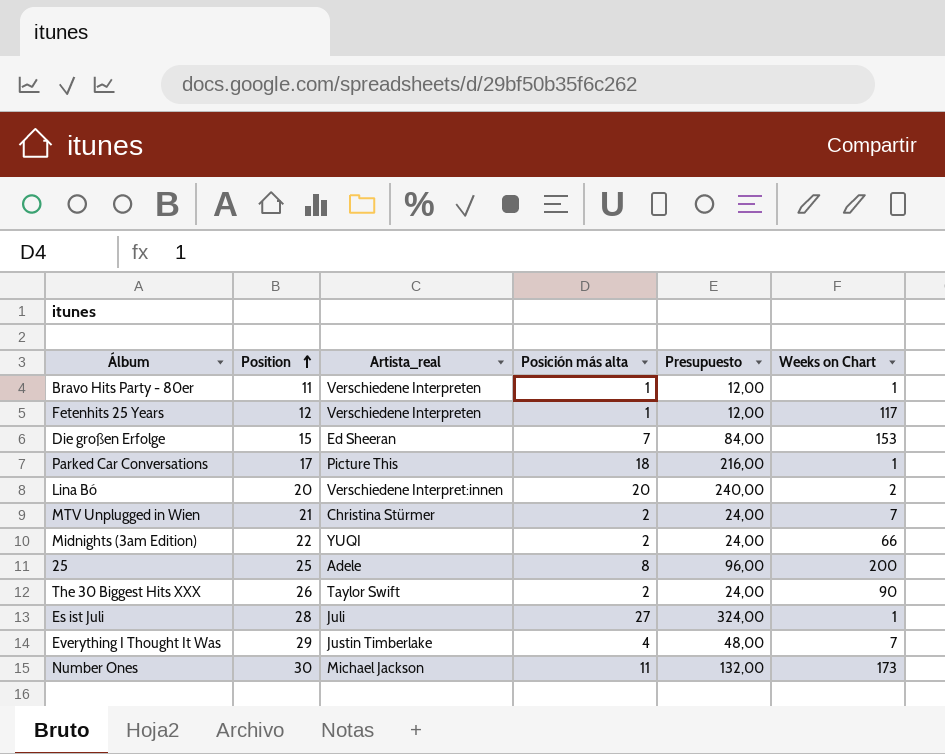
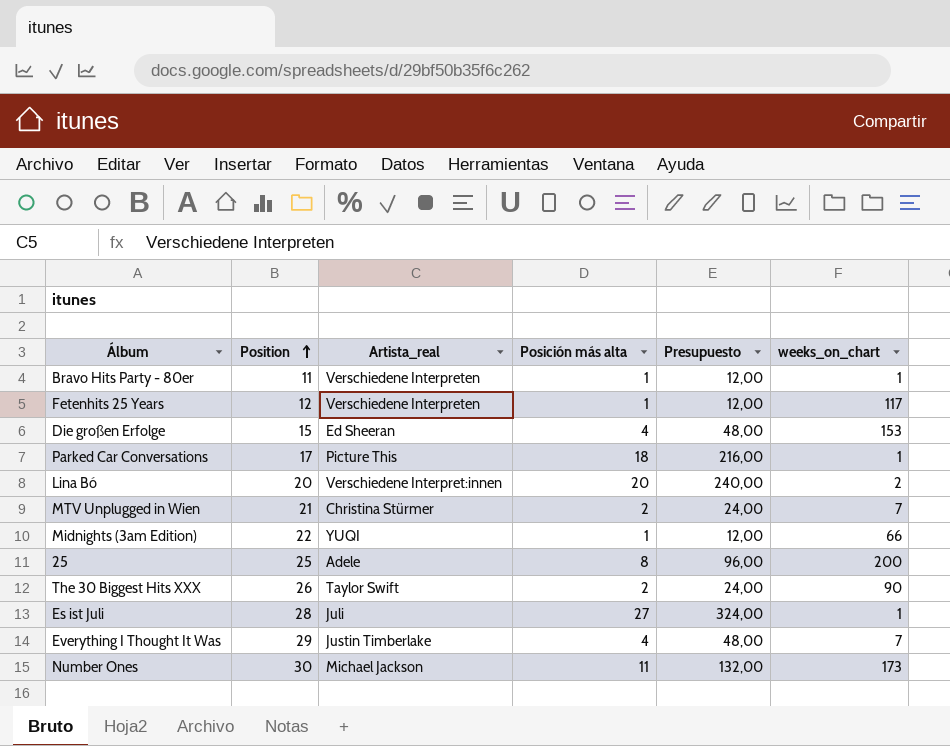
column name: Weeks on Chart -> weeks_on_chart
Die großen Erfolge | Posición más alta: 7 -> 4
Die großen Erfolge | Presupuesto: 84,00 -> 48,00
Midnights (3am Edition) | Posición más alta: 2 -> 1
Midnights (3am Edition) | Presupuesto: 24,00 -> 12,00

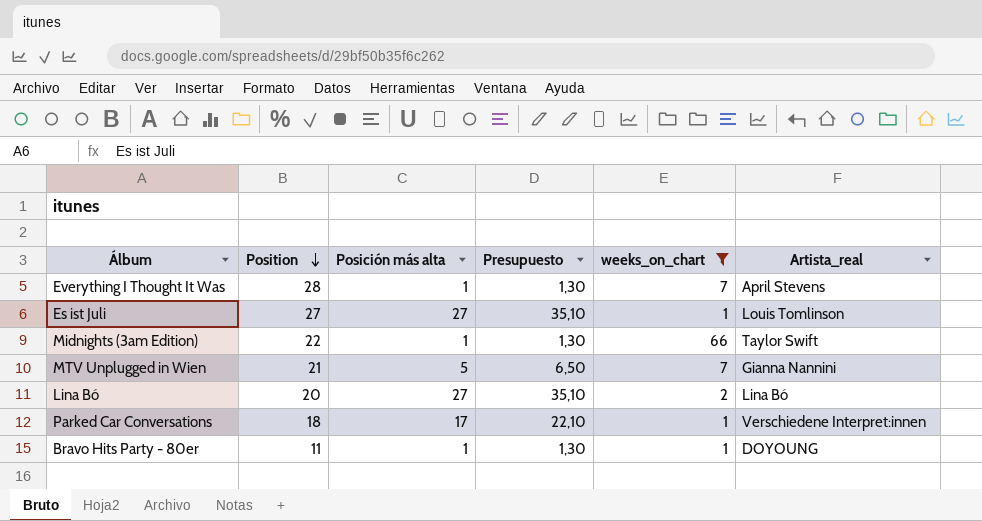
filter: none -> weeks_on_chart <= 66
row order: Position ascending -> Position descending
column Presupuesto | formula: [Posición más alta] * 12 -> [Posición más alta] * 1,3
column Artista_real | position: 3 -> 6
Everything I Thought It Was | Position: 29 -> 28
Everything I Thought It Was | Posición más alta: 4 -> 1
Everything I Thought It Was | Artista_real: Justin Timberlake -> April Stevens
Es ist Juli | Position: 28 -> 27
Es ist Juli | Artista_real: Juli -> Louis Tomlinson
Midnights (3am Edition) | Artista_real: YUQI -> Taylor Swift
MTV Unplugged in Wien | Posición más alta: 2 -> 5
MTV Unplugged in Wien | Artista_real: Christina Stürmer -> Gianna Nannini
Lina Bó | Posición más alta: 20 -> 27
Lina Bó | Artista_real: Verschiedene Interpret:innen -> Lina Bó
Parked Car Conversations | Position: 17 -> 18
Parked Car Conversations | Posición más alta: 18 -> 17
Parked Car Conversations | Artista_real: Picture This -> Verschiedene Interpret:innen
Bravo Hits Party - 80er | Artista_real: Verschiedene Interpreten -> DOYOUNG

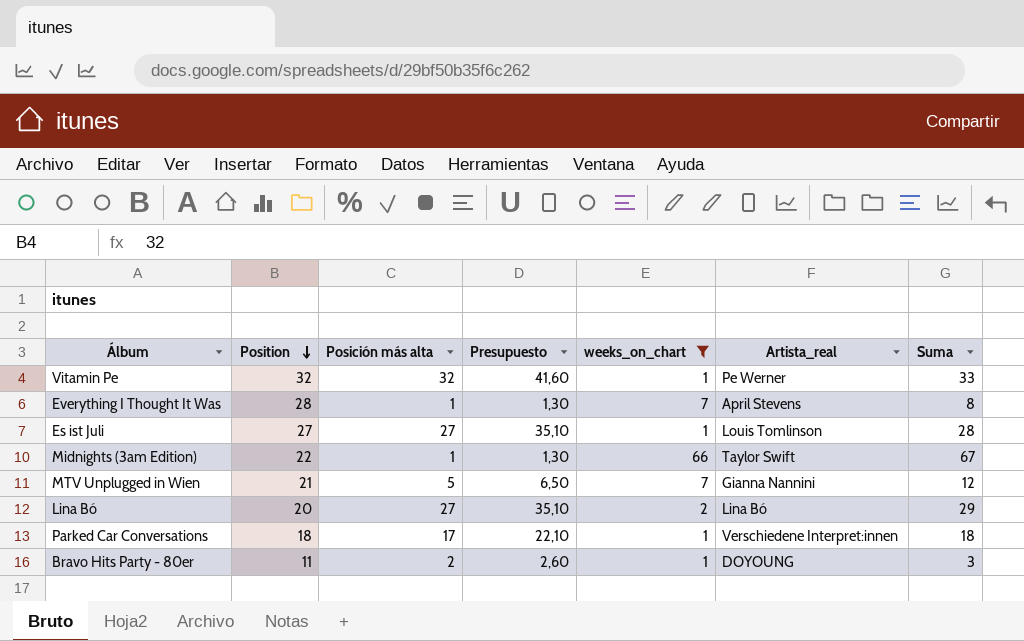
column Suma | formula: none -> [Posición más alta] + [weeks_on_chart]
row Vitamin Pe: none -> 32 | 32 | 41,60 | 1 | Pe Werner | 33
Bravo Hits Party - 80er | Posición más alta: 1 -> 2
Bravo Hits Party - 80er | Presupuesto: 1,30 -> 2,60

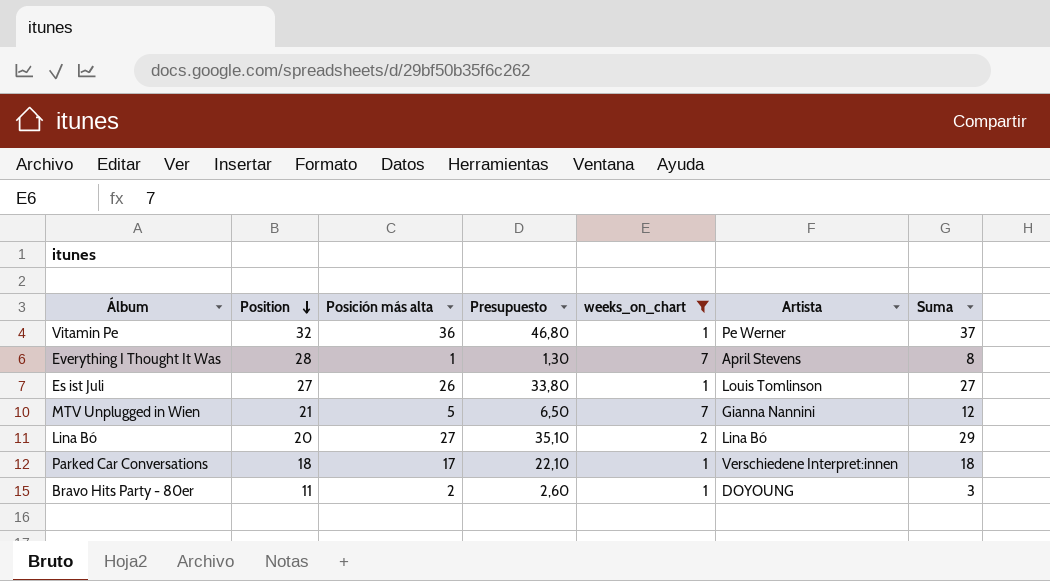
column name: Artista_real -> Artista
row Midnights (3am Edition): 22 | 1 | 1,30 | 66 | Taylor Swift | 67 -> none
Vitamin Pe | Posición más alta: 32 -> 36
Vitamin Pe | Presupuesto: 41,60 -> 46,80
Vitamin Pe | Suma: 33 -> 37
Es ist Juli | Posición más alta: 27 -> 26
Es ist Juli | Presupuesto: 35,10 -> 33,80
Es ist Juli | Suma: 28 -> 27

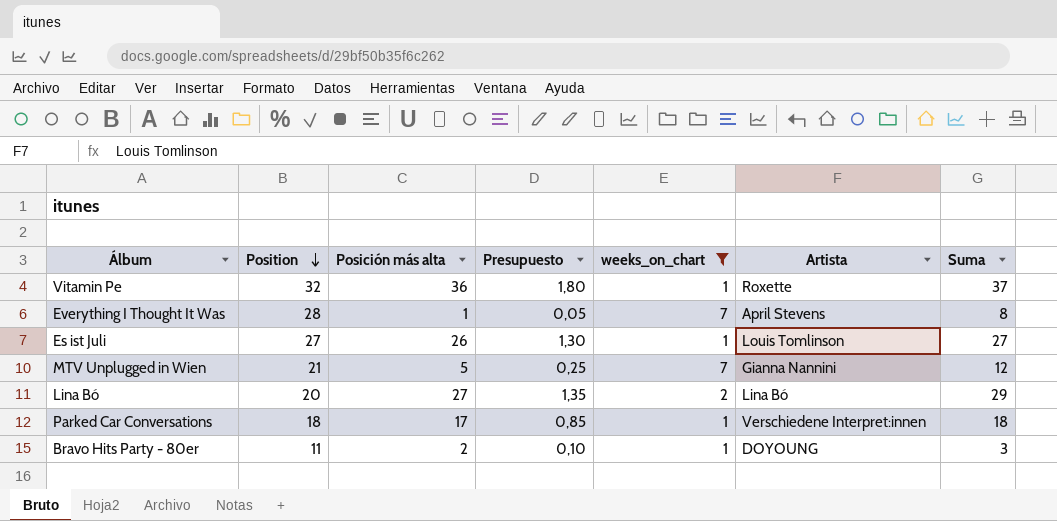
column Presupuesto | formula: [Posición más alta] * 1,3 -> [Posición más alta] * 0,05
Vitamin Pe | Artista: Pe Werner -> Roxette

